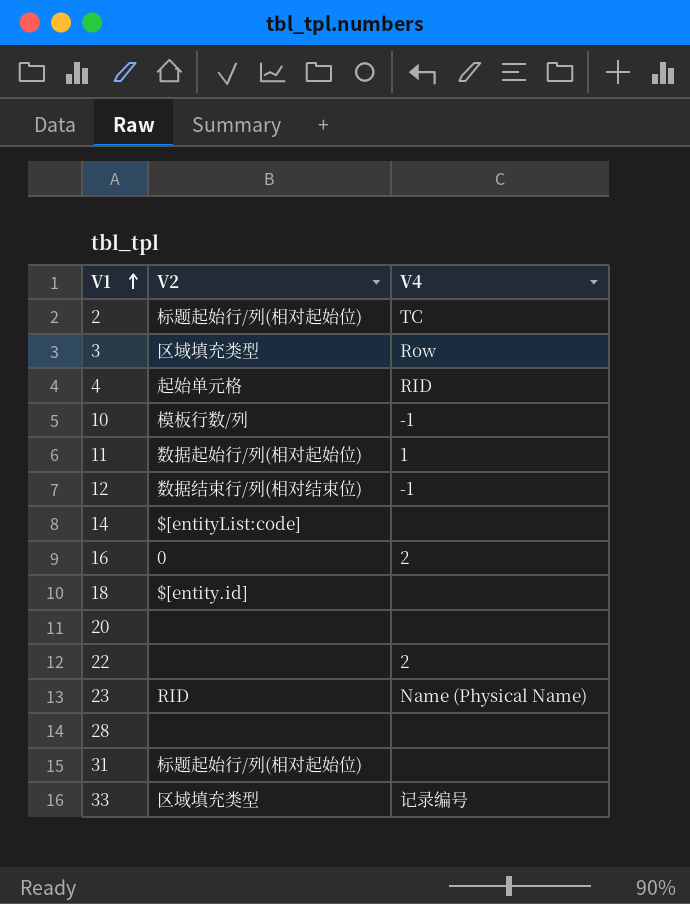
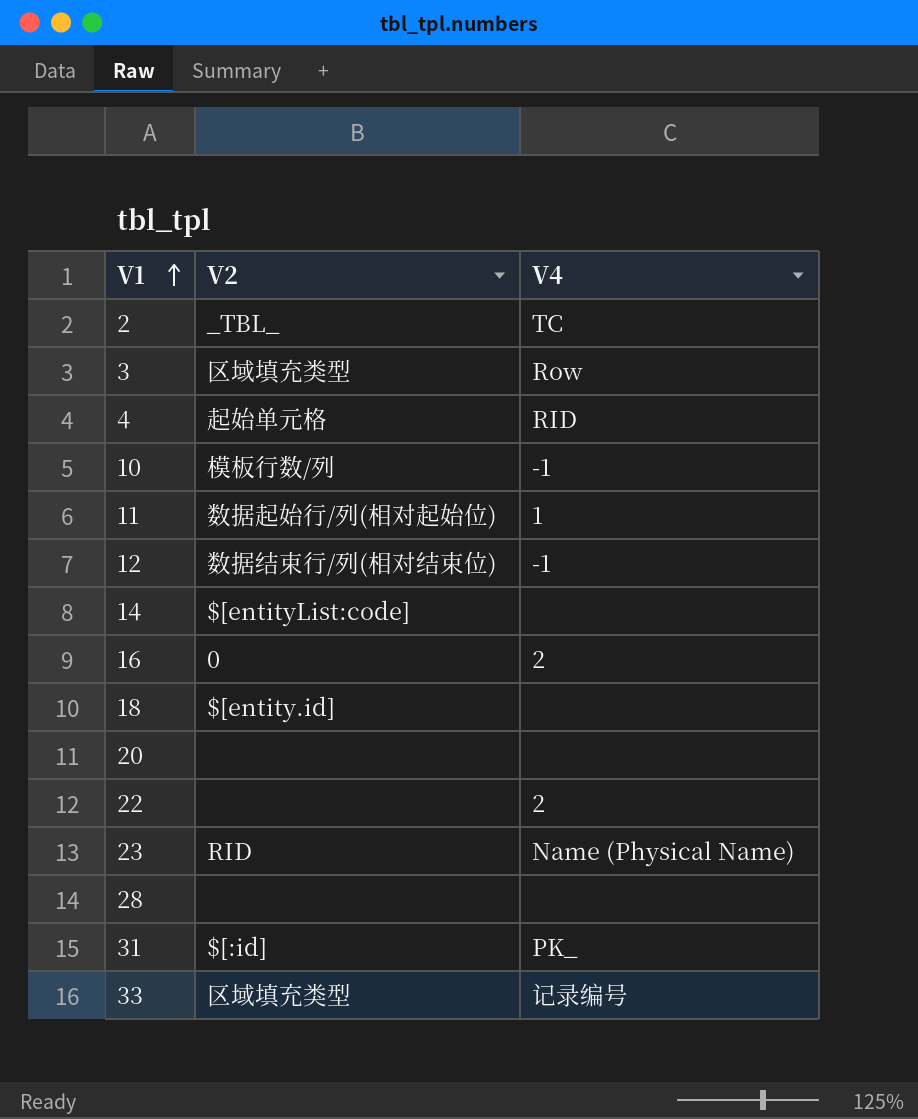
2 | V2: 标题起始行/列(相对起始位) -> _TBL_
31 | V2: 标题起始行/列(相对起始位) -> $[:id]
31 | V4: none -> PK_

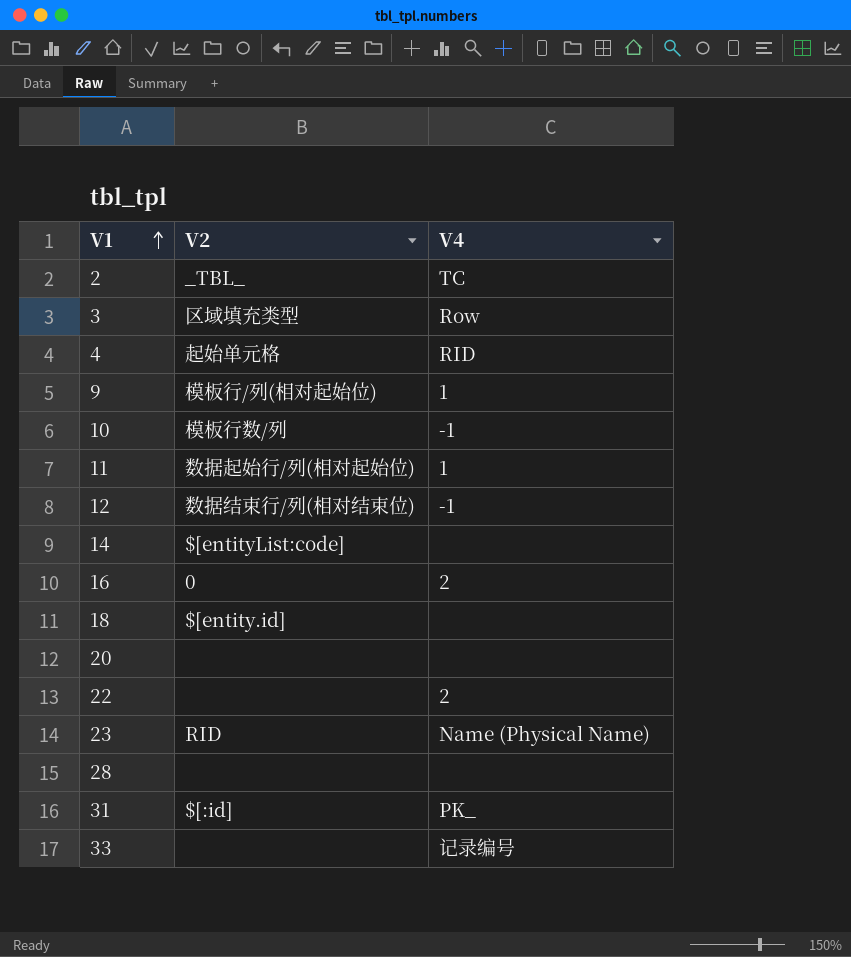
row 9: none -> 模板行/列(相对起始位) | 1
33 | V2: 区域填充类型 -> none

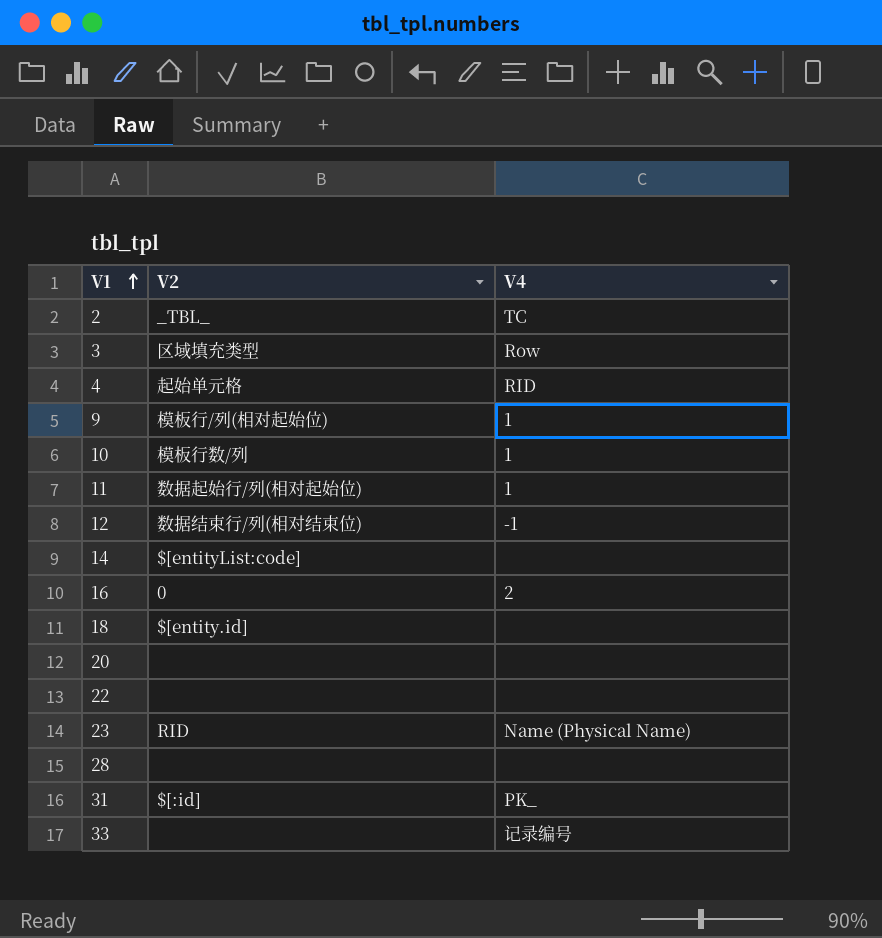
10 | V4: -1 -> 1
22 | V4: 2 -> none

